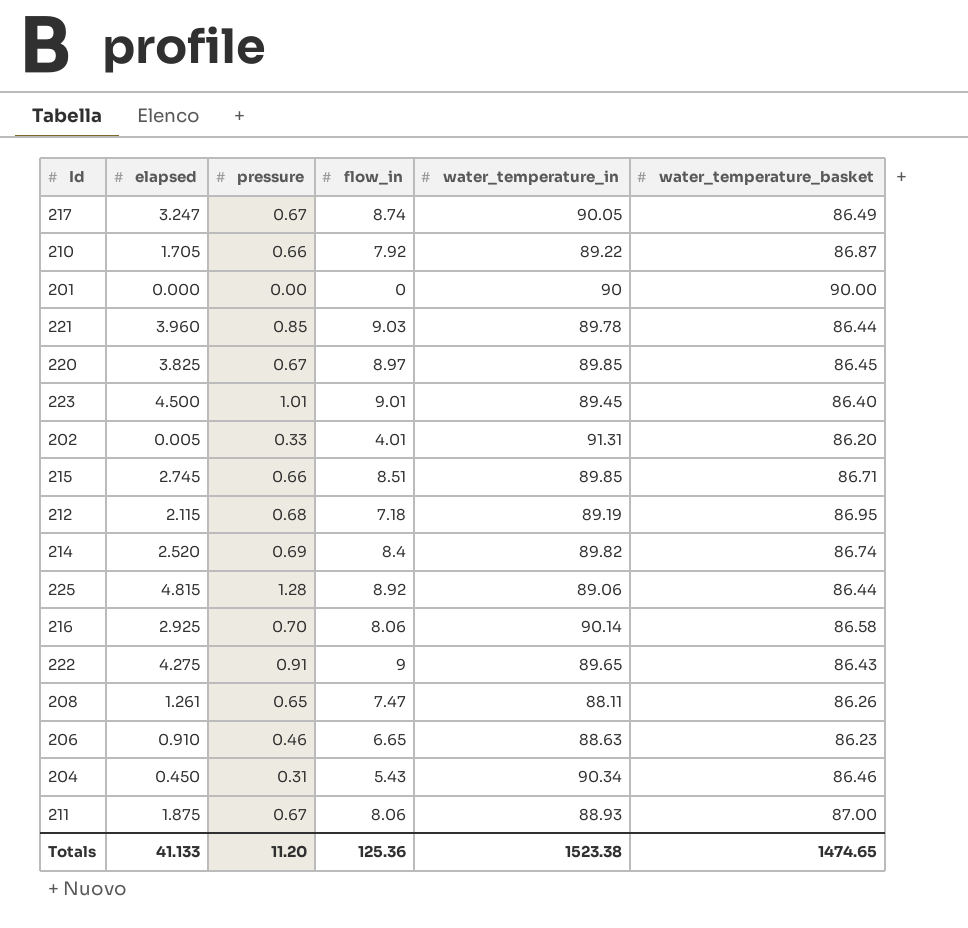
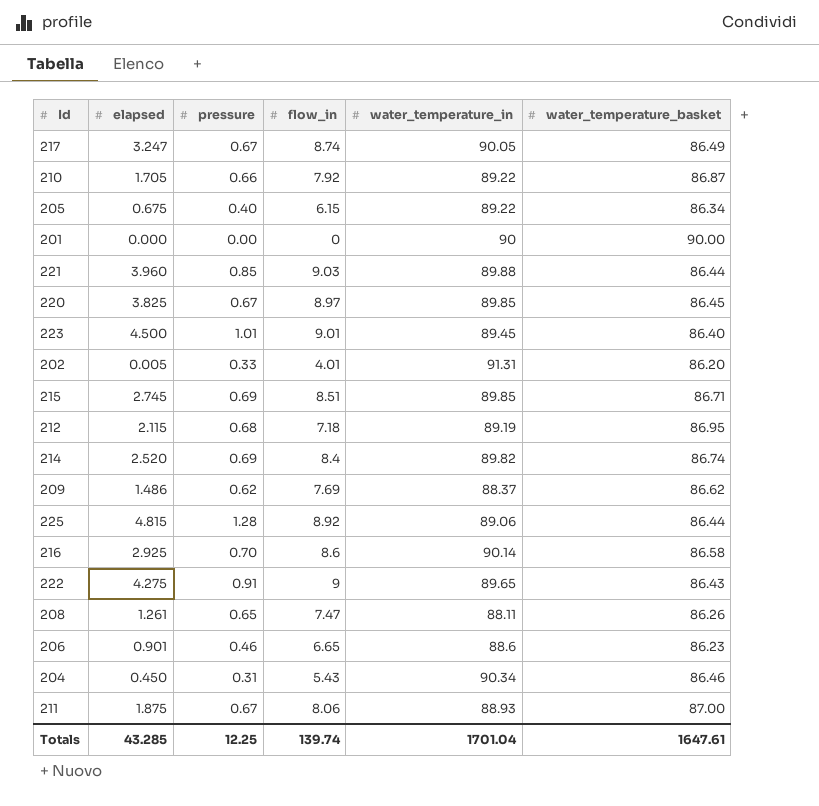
row 205: none -> 0.675 | 0.40 | 6.15 | 89.22 | 86.34
221 | water_temperature_in: 89.78 -> 89.88
215 | pressure: 0.66 -> 0.69
row 209: none -> 1.486 | 0.62 | 7.69 | 88.37 | 86.62
216 | flow_in: 8.06 -> 8.6
206 | elapsed: 0.910 -> 0.901
206 | water_temperature_in: 88.63 -> 88.6
Totals | elapsed: 41.133 -> 43.285
Totals | pressure: 11.20 -> 12.25
Totals | flow_in: 125.36 -> 139.74
Totals | water_temperature_in: 1523.38 -> 1701.04
Totals | water_temperature_basket: 1474.65 -> 1647.61

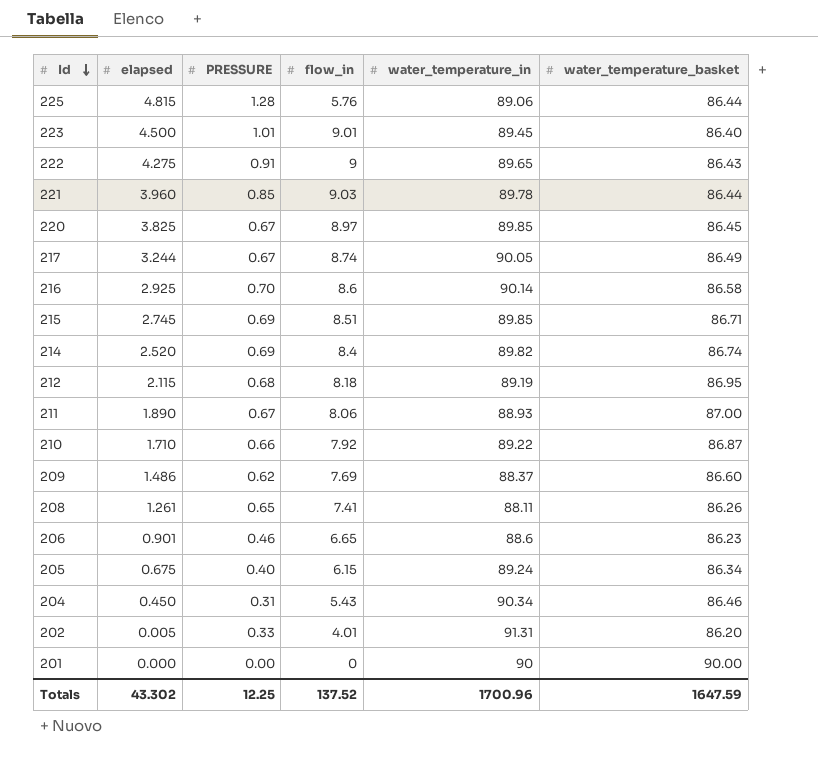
row order: none -> Id descending
column name: pressure -> PRESSURE
225 | flow_in: 8.92 -> 5.76
221 | water_temperature_in: 89.88 -> 89.78
217 | elapsed: 3.247 -> 3.244
212 | flow_in: 7.18 -> 8.18
211 | elapsed: 1.875 -> 1.890
210 | elapsed: 1.705 -> 1.710
209 | water_temperature_basket: 86.62 -> 86.60
208 | flow_in: 7.47 -> 7.41
205 | water_temperature_in: 89.22 -> 89.24
Totals | elapsed: 43.285 -> 43.302
Totals | flow_in: 139.74 -> 137.52
Totals | water_temperature_in: 1701.04 -> 1700.96
Totals | water_temperature_basket: 1647.61 -> 1647.59

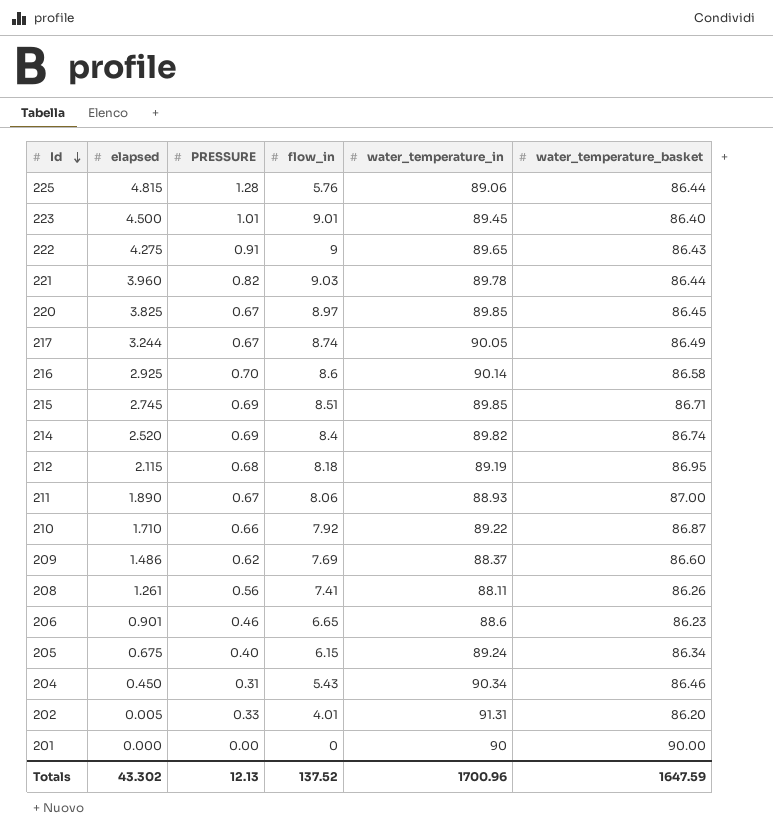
221 | PRESSURE: 0.85 -> 0.82
208 | PRESSURE: 0.65 -> 0.56
Totals | PRESSURE: 12.25 -> 12.13

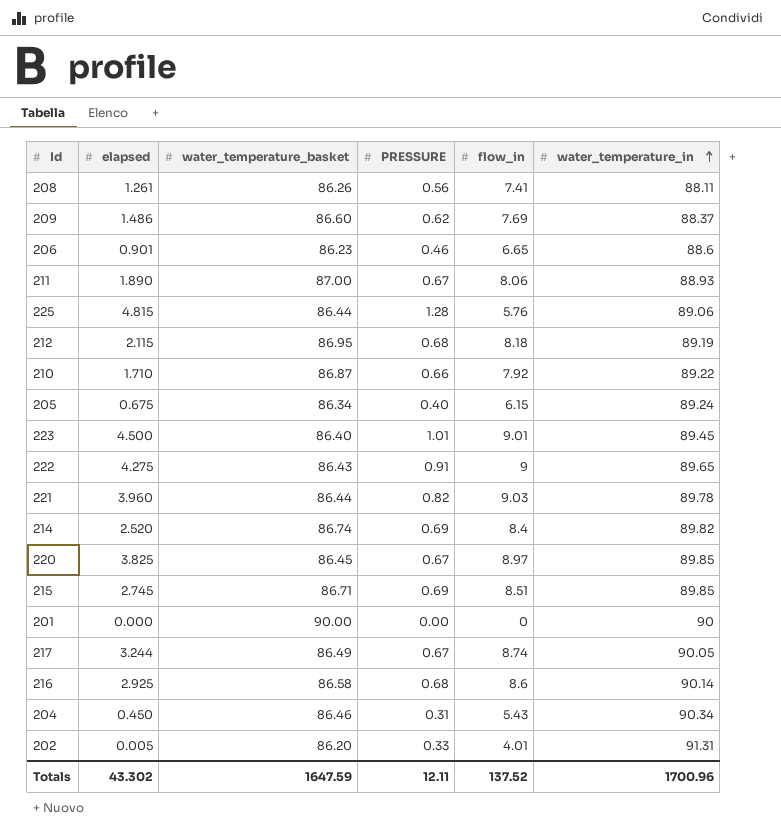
row order: Id descending -> water_temperature_in ascending
column water_temperature_basket | position: 6 -> 3
216 | PRESSURE: 0.70 -> 0.68
Totals | PRESSURE: 12.13 -> 12.11

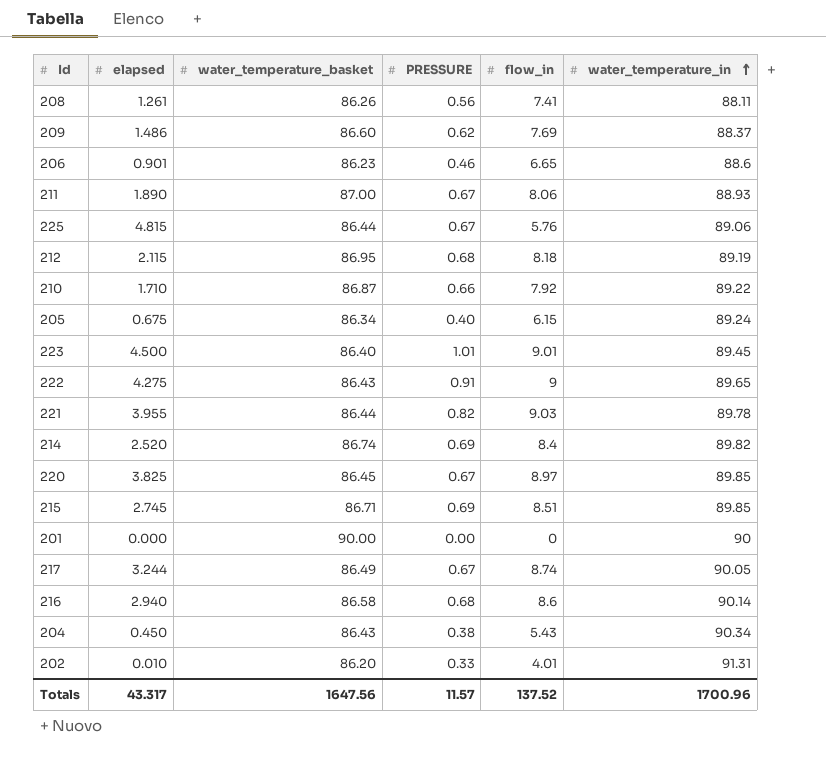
225 | PRESSURE: 1.28 -> 0.67
221 | elapsed: 3.960 -> 3.955
216 | elapsed: 2.925 -> 2.940
204 | water_temperature_basket: 86.46 -> 86.43
204 | PRESSURE: 0.31 -> 0.38
202 | elapsed: 0.005 -> 0.010
Totals | elapsed: 43.302 -> 43.317
Totals | water_temperature_basket: 1647.59 -> 1647.56
Totals | PRESSURE: 12.11 -> 11.57

